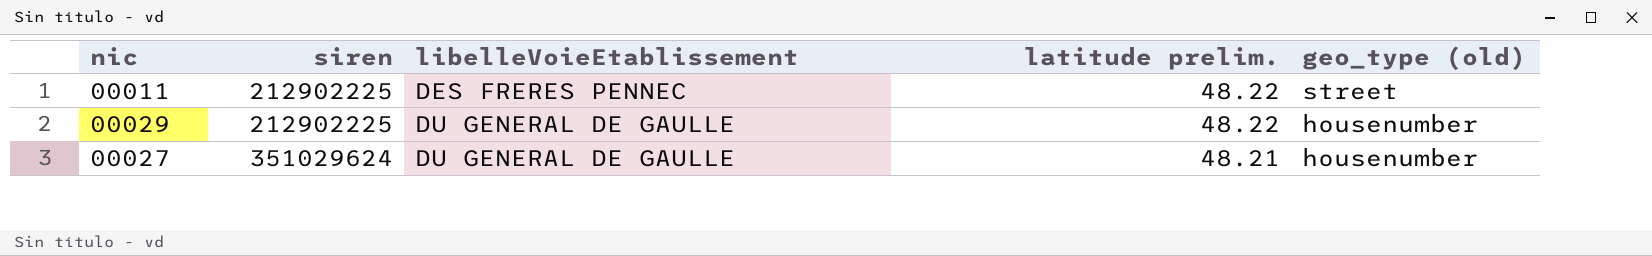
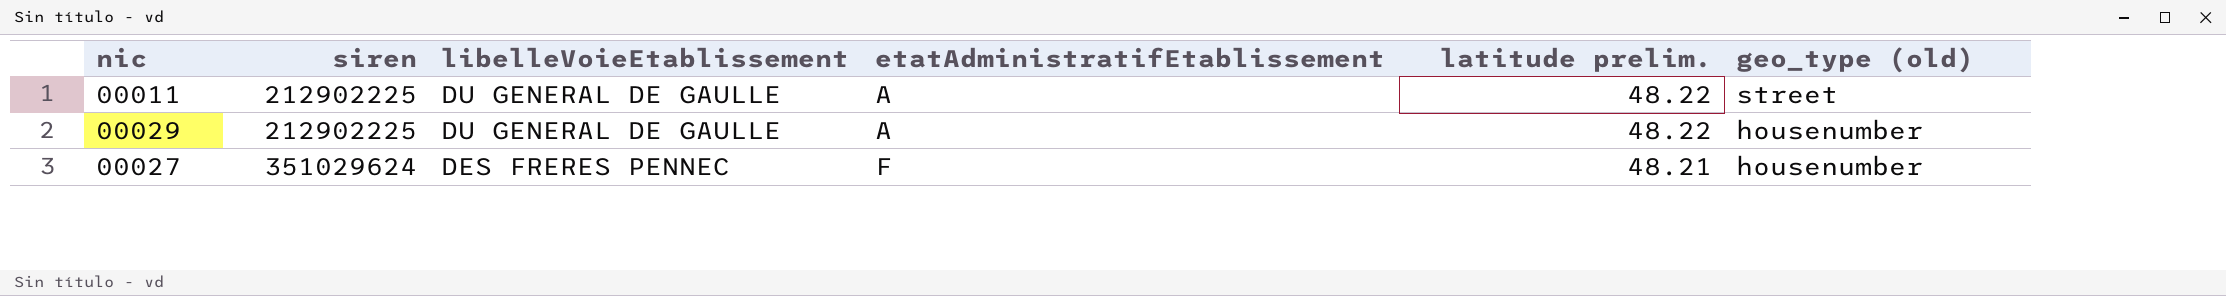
column etatAdministratifEtablissement | position: none -> 4
00011 | libelleVoieEtablissement: DES FRERES PENNEC -> DU GENERAL DE GAULLE
00027 | libelleVoieEtablissement: DU GENERAL DE GAULLE -> DES FRERES PENNEC

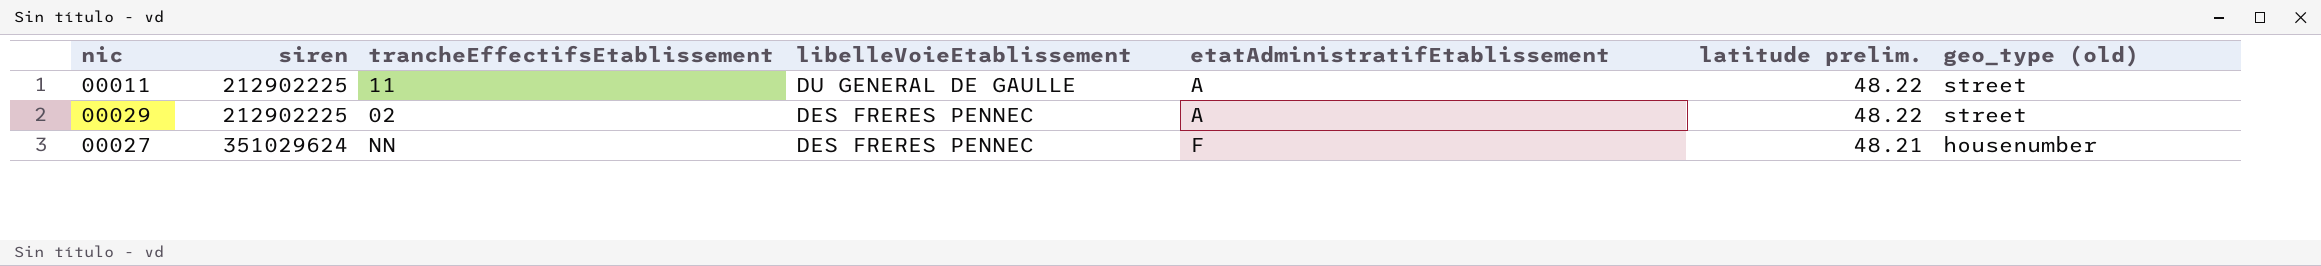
column trancheEffectifsEtablissement | position: none -> 3
00029 | libelleVoieEtablissement: DU GENERAL DE GAULLE -> DES FRERES PENNEC
00029 | geo_type (old): housenumber -> street

